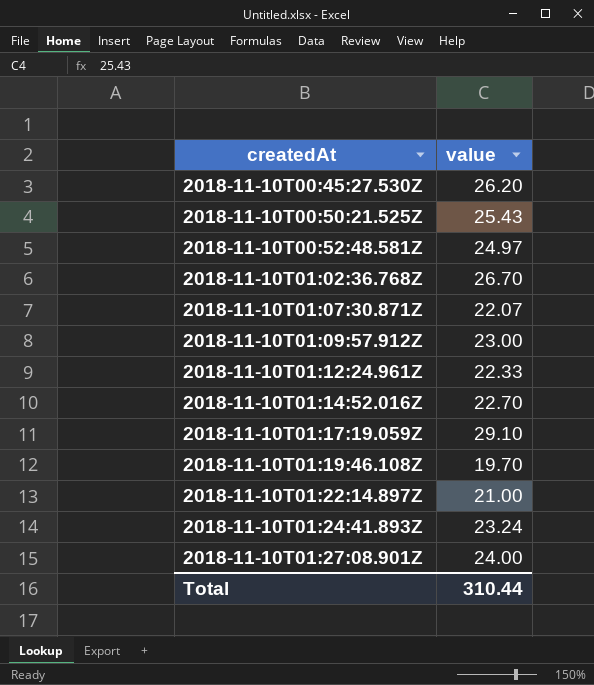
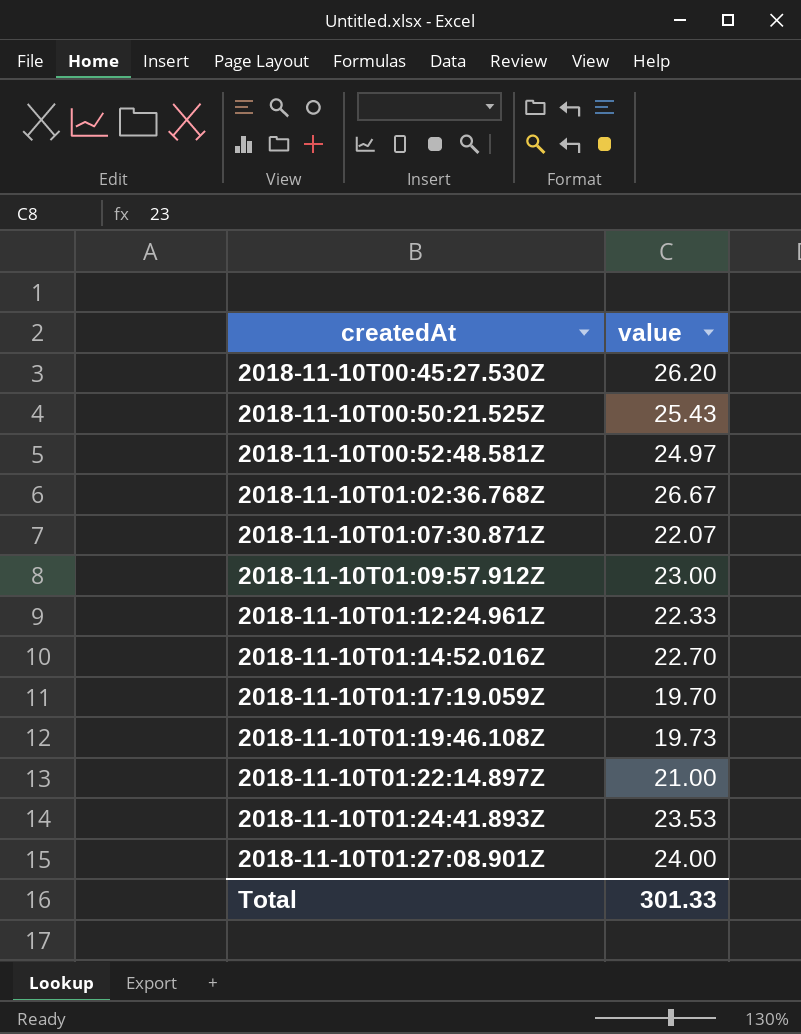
2018-11-10T01:02:36.768Z | value: 26.70 -> 26.67
2018-11-10T01:17:19.059Z | value: 29.10 -> 19.70
2018-11-10T01:19:46.108Z | value: 19.70 -> 19.73
2018-11-10T01:24:41.893Z | value: 23.24 -> 23.53
Total | value: 310.44 -> 301.33

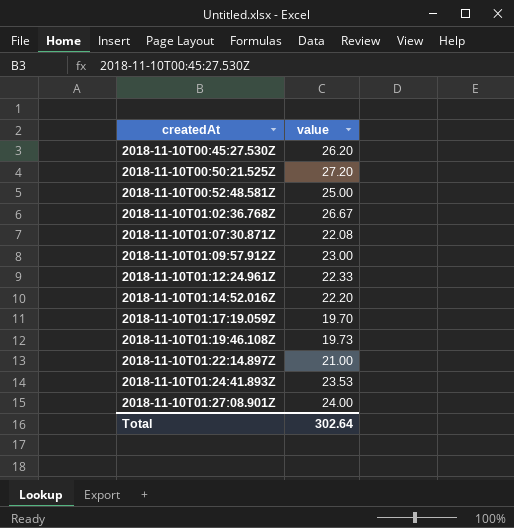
2018-11-10T00:50:21.525Z | value: 25.43 -> 27.20
2018-11-10T00:52:48.581Z | value: 24.97 -> 25.00
2018-11-10T01:07:30.871Z | value: 22.07 -> 22.08
2018-11-10T01:14:52.016Z | value: 22.70 -> 22.20
Total | value: 301.33 -> 302.64

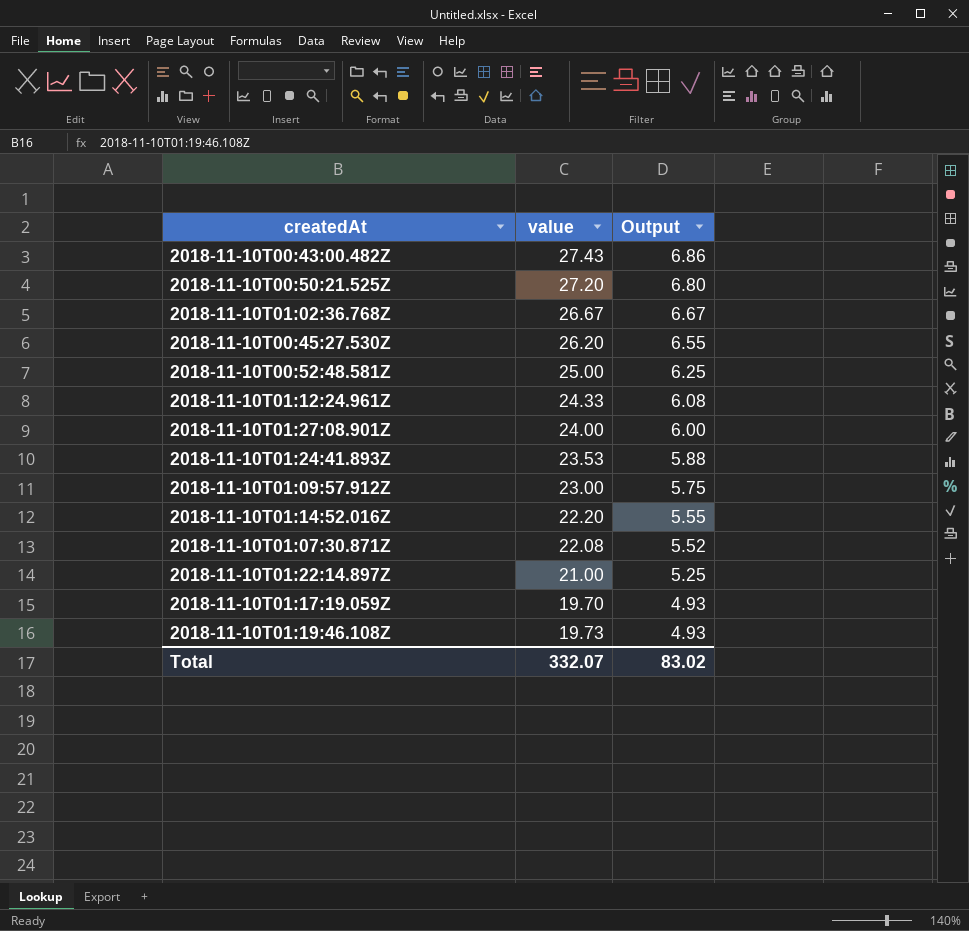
row order: createdAt ascending -> Output descending
column Output | formula: none -> [value] * 0.25
row 2018-11-10T00:43:00.482Z: none -> 27.43 | 6.86
2018-11-10T01:12:24.961Z | value: 22.33 -> 24.33
Total | value: 302.64 -> 332.07

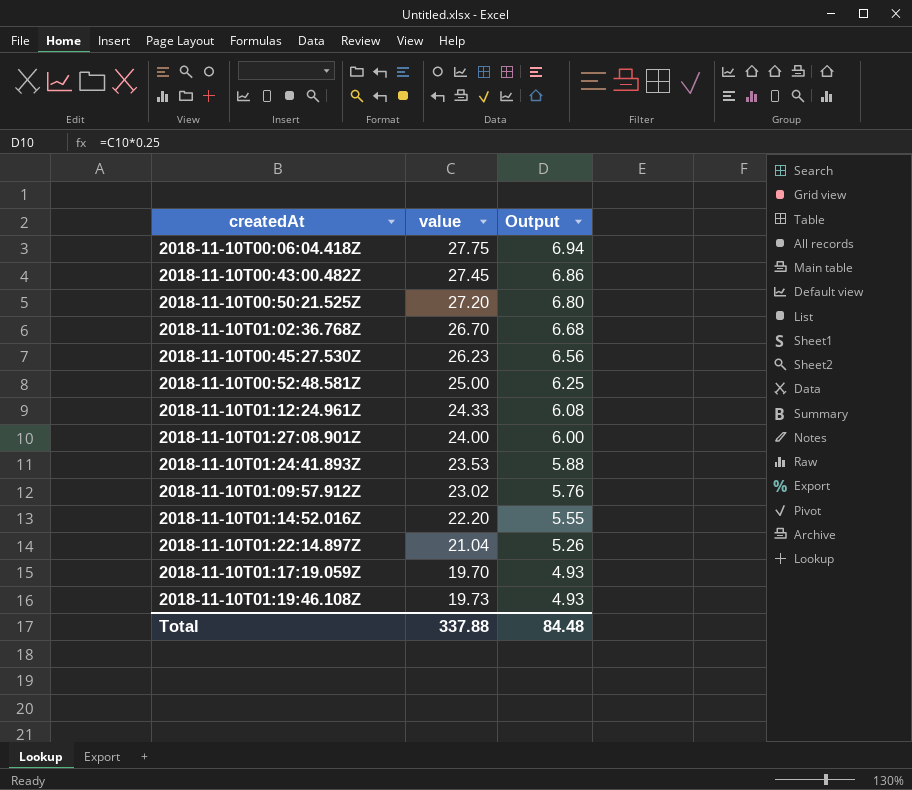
row 2018-11-10T01:07:30.871Z: 22.08 | 5.52 -> none
row 2018-11-10T00:06:04.418Z: none -> 27.75 | 6.94
2018-11-10T00:43:00.482Z | value: 27.43 -> 27.45
2018-11-10T01:02:36.768Z | value: 26.67 -> 26.70
2018-11-10T01:02:36.768Z | Output: 6.67 -> 6.68
2018-11-10T00:45:27.530Z | value: 26.20 -> 26.23
2018-11-10T00:45:27.530Z | Output: 6.55 -> 6.56
2018-11-10T01:09:57.912Z | value: 23.00 -> 23.02
2018-11-10T01:09:57.912Z | Output: 5.75 -> 5.76
2018-11-10T01:22:14.897Z | value: 21.00 -> 21.04
2018-11-10T01:22:14.897Z | Output: 5.25 -> 5.26
Total | value: 332.07 -> 337.88
Total | Output: 83.02 -> 84.48

